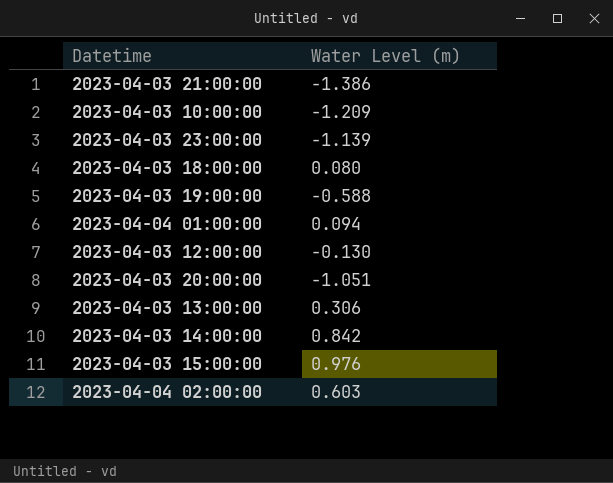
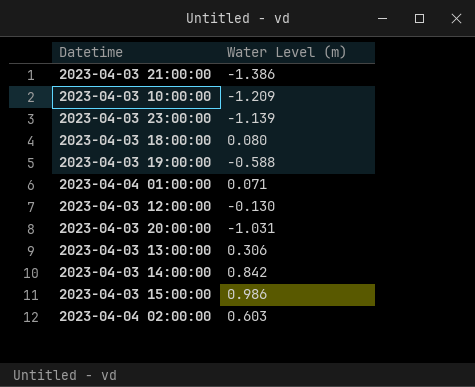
2023-04-04 01:00:00 | Water Level (m): 0.094 -> 0.071
2023-04-03 20:00:00 | Water Level (m): -1.051 -> -1.031
2023-04-03 15:00:00 | Water Level (m): 0.976 -> 0.986

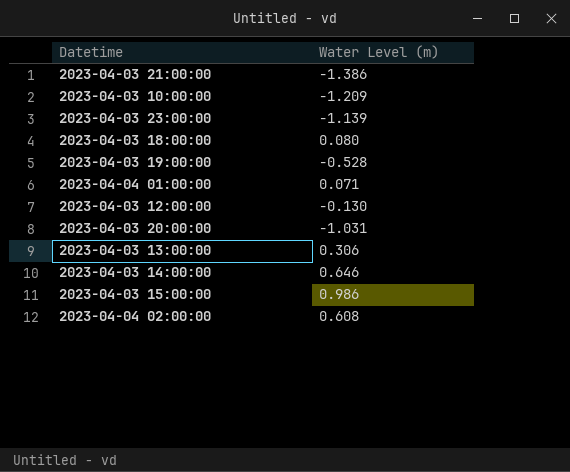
2023-04-03 19:00:00 | Water Level (m): -0.588 -> -0.528
2023-04-03 14:00:00 | Water Level (m): 0.842 -> 0.646
2023-04-04 02:00:00 | Water Level (m): 0.603 -> 0.608

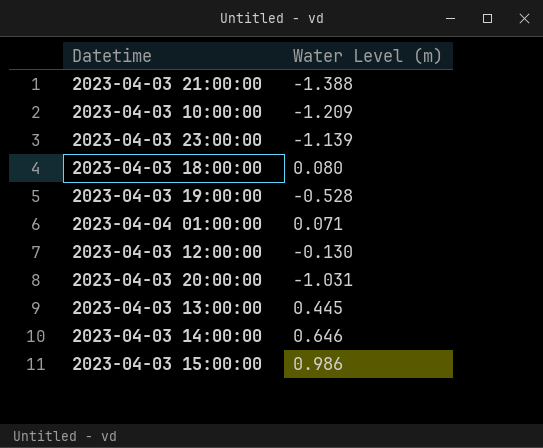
row 2023-04-04 02:00:00: 0.608 -> none
2023-04-03 21:00:00 | Water Level (m): -1.386 -> -1.388
2023-04-03 13:00:00 | Water Level (m): 0.306 -> 0.445

